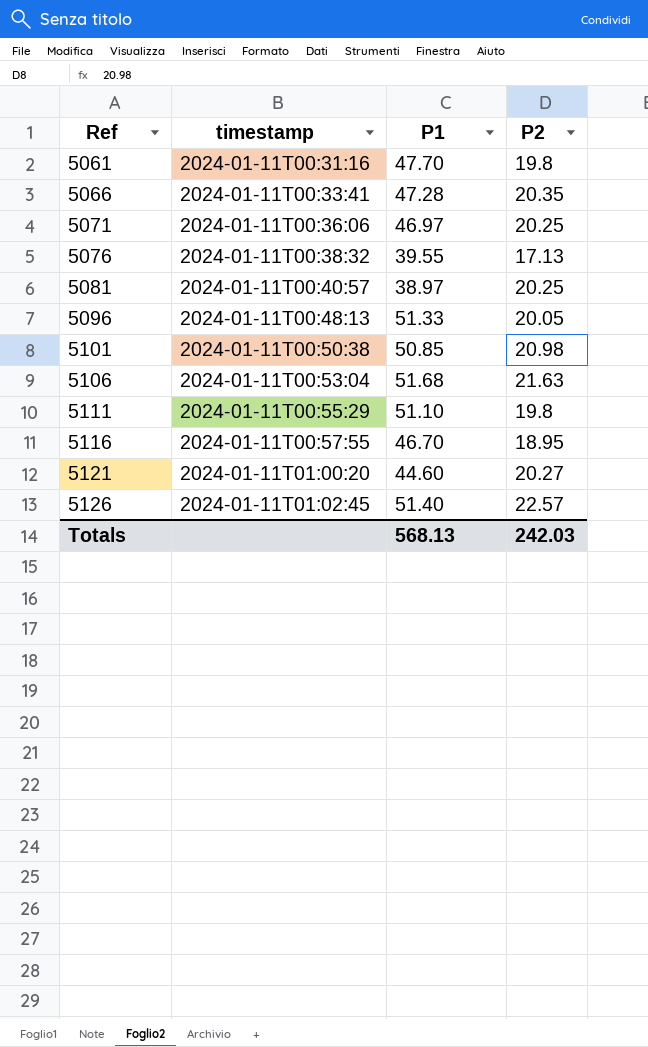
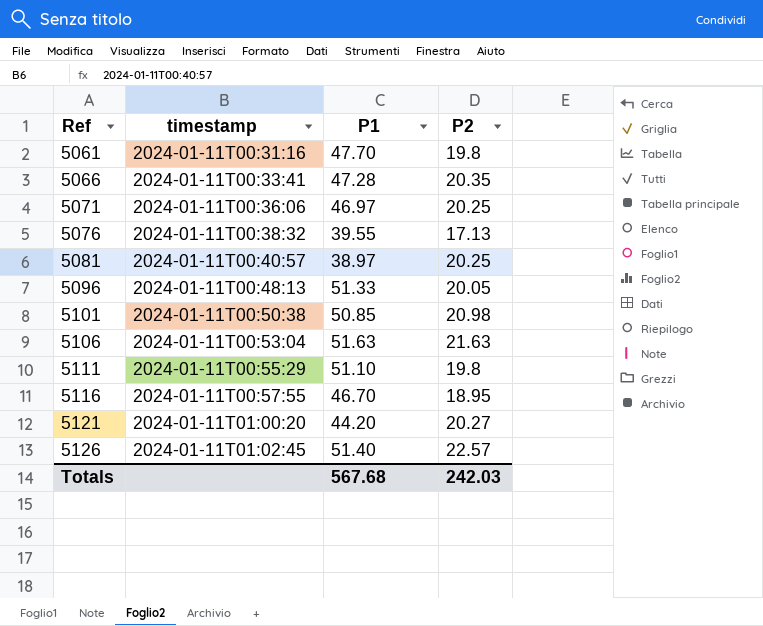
5106 | P1: 51.68 -> 51.63
5121 | P1: 44.60 -> 44.20
Totals | P1: 568.13 -> 567.68

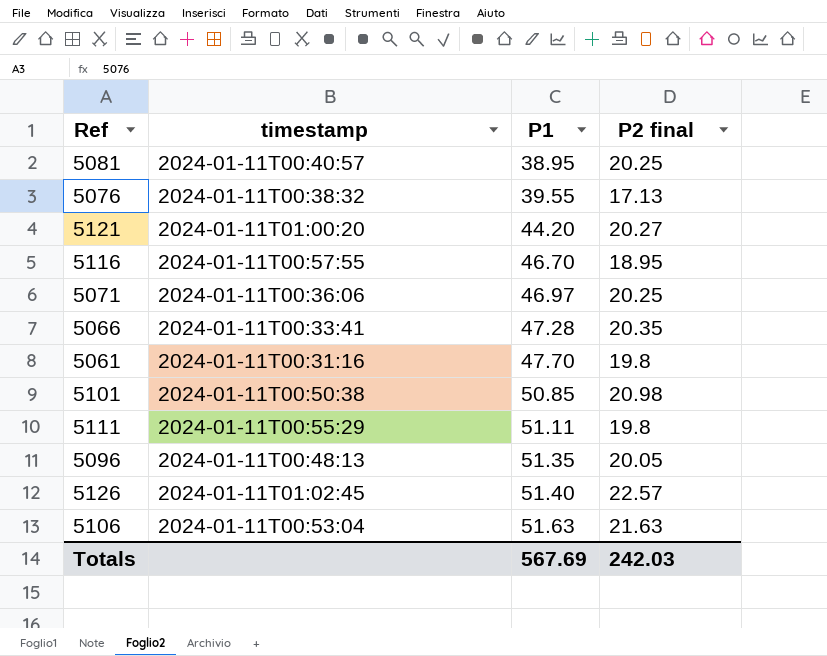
row order: Ref ascending -> P1 ascending
column name: P2 -> P2 final
5081 | P1: 38.97 -> 38.95
5111 | P1: 51.10 -> 51.11
5096 | P1: 51.33 -> 51.35
Totals | P1: 567.68 -> 567.69

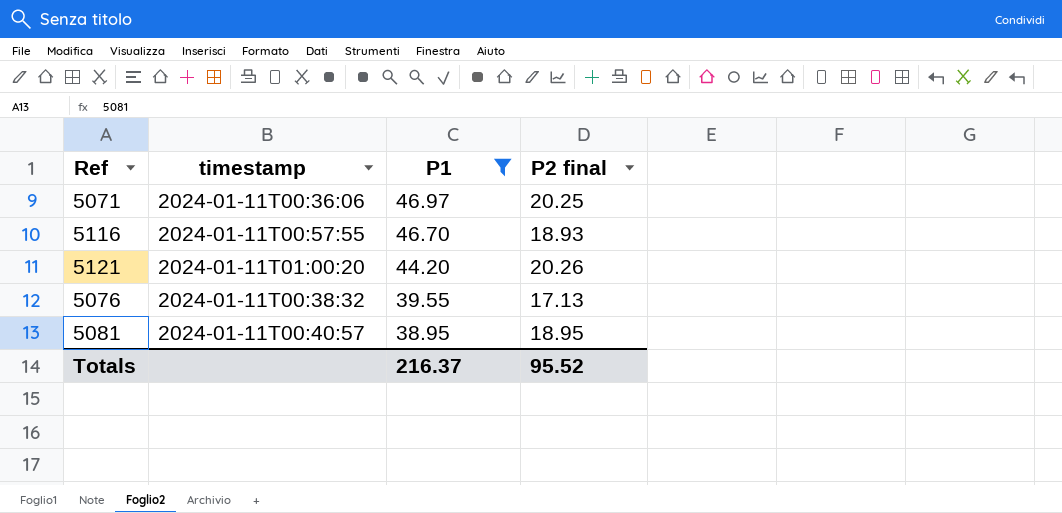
filter: none -> P1 <= 46.97
row order: P1 ascending -> P1 descending
5116 | P2 final: 18.95 -> 18.93
5121 | P2 final: 20.27 -> 20.26
5081 | P2 final: 20.25 -> 18.95
Totals | P1: 567.69 -> 216.37
Totals | P2 final: 242.03 -> 95.52

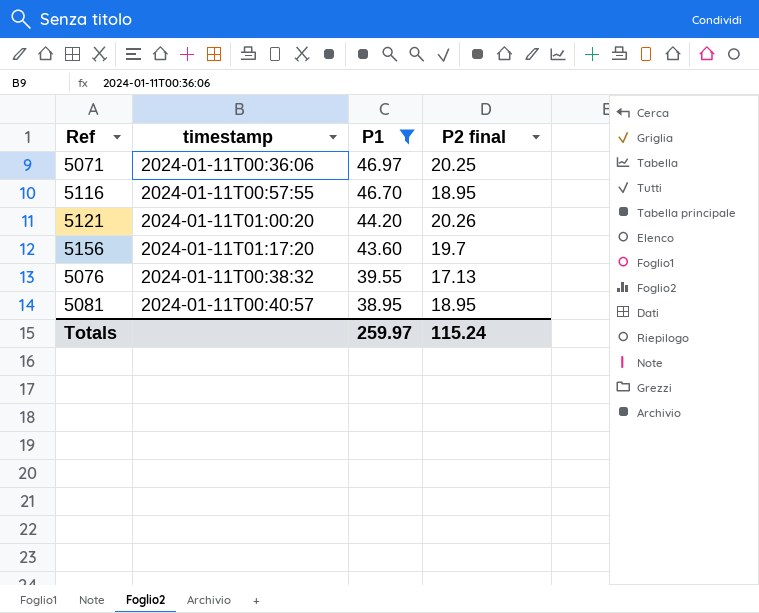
5116 | P2 final: 18.93 -> 18.95
row 5156: none -> 2024-01-11T01:17:20 | 43.60 | 19.7
Totals | P1: 216.37 -> 259.97
Totals | P2 final: 95.52 -> 115.24

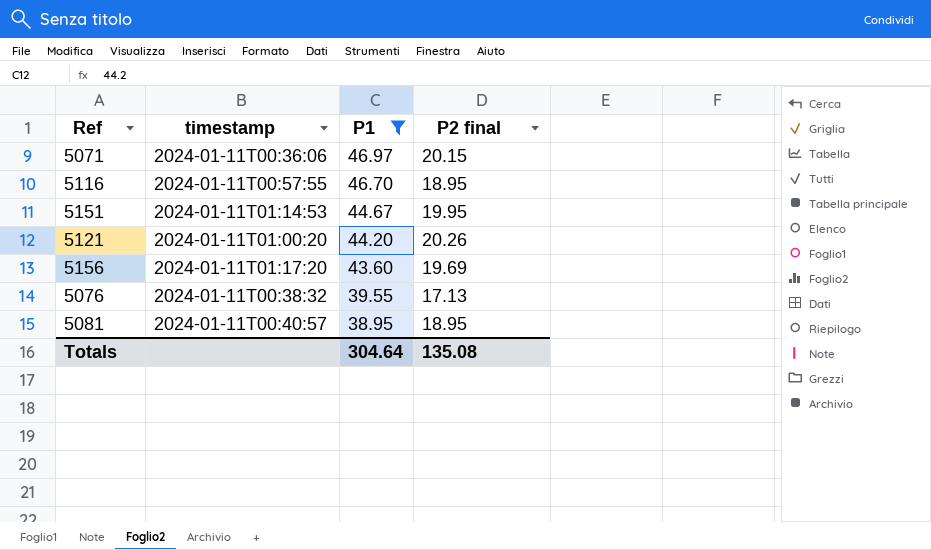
5071 | P2 final: 20.25 -> 20.15
row 5151: none -> 2024-01-11T01:14:53 | 44.67 | 19.95
5156 | P2 final: 19.7 -> 19.69
Totals | P1: 259.97 -> 304.64
Totals | P2 final: 115.24 -> 135.08

